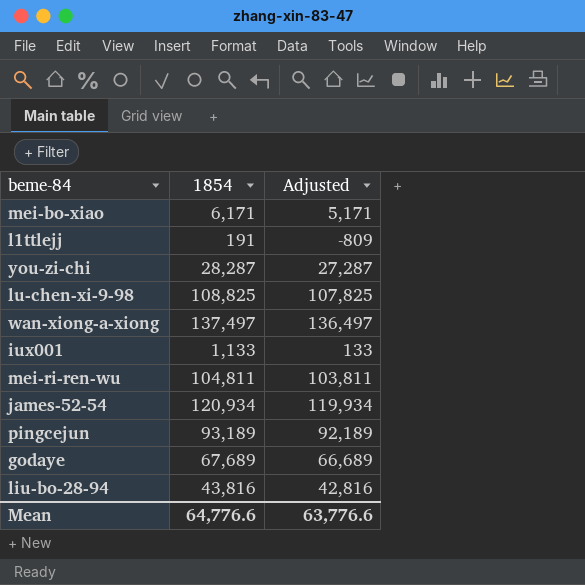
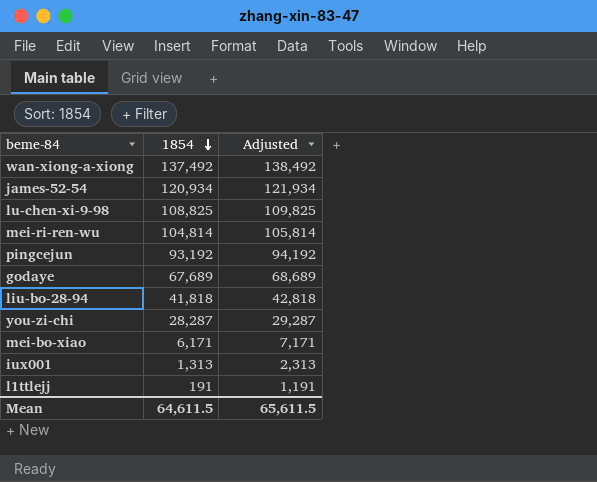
row order: none -> 1854 descending
column Adjusted | formula: [1854] - 1000 -> [1854] + 1000
wan-xiong-a-xiong | 1854: 137,497 -> 137,492
mei-ri-ren-wu | 1854: 104,811 -> 104,814
pingcejun | 1854: 93,189 -> 93,192
liu-bo-28-94 | 1854: 43,816 -> 41,818
iux001 | 1854: 1,133 -> 1,313
Mean | 1854: 64,776.6 -> 64,611.5
Mean | Adjusted: 63,776.6 -> 65,611.5

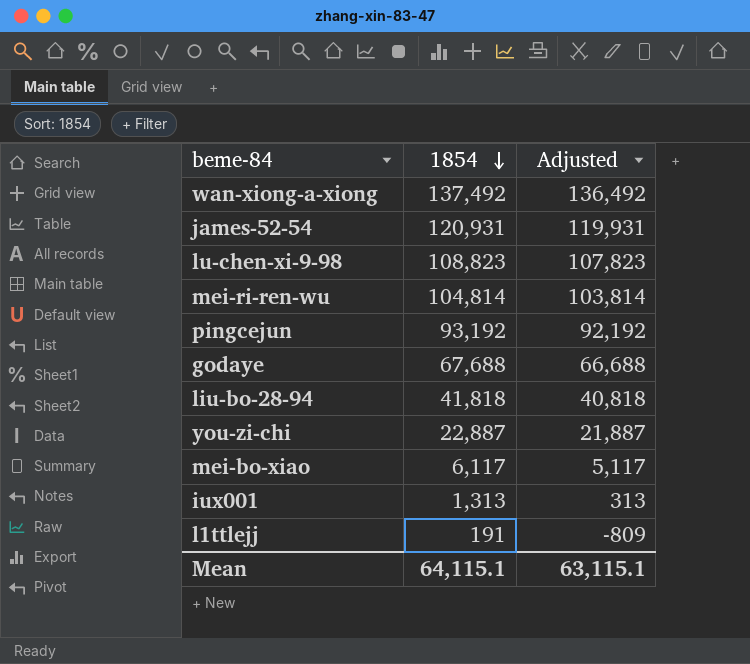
column Adjusted | formula: [1854] + 1000 -> [1854] - 1000
james-52-54 | 1854: 120,934 -> 120,931
lu-chen-xi-9-98 | 1854: 108,825 -> 108,823
godaye | 1854: 67,689 -> 67,688
you-zi-chi | 1854: 28,287 -> 22,887
mei-bo-xiao | 1854: 6,171 -> 6,117
Mean | 1854: 64,611.5 -> 64,115.1
Mean | Adjusted: 65,611.5 -> 63,115.1

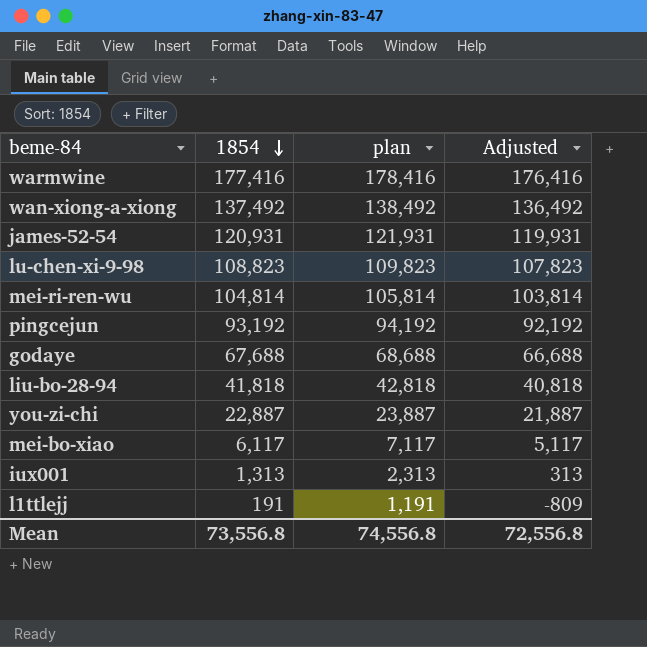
column plan | formula: none -> [1854] + 1000
row warmwine: none -> 177,416 | 178,416 | 176,416
Mean | 1854: 64,115.1 -> 73,556.8
Mean | Adjusted: 63,115.1 -> 72,556.8

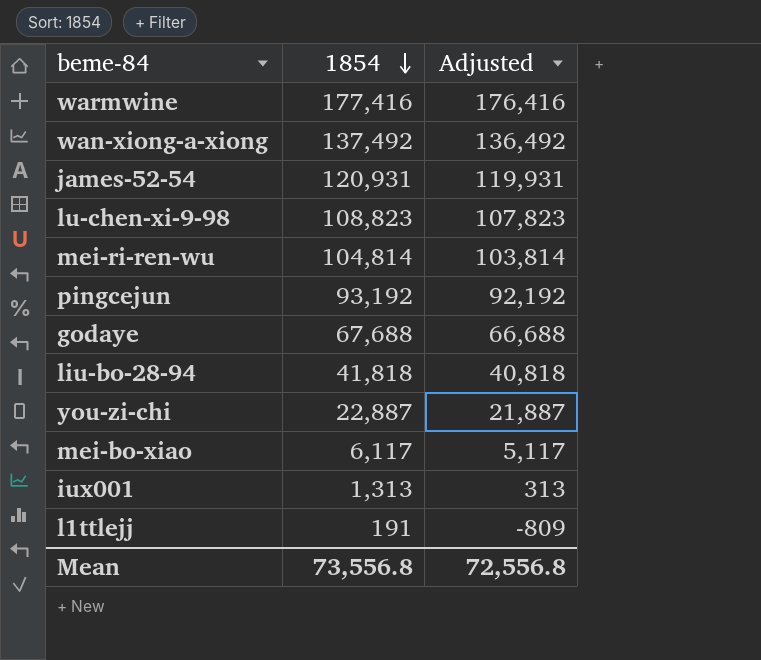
column plan | formula: [1854] + 1000 -> none

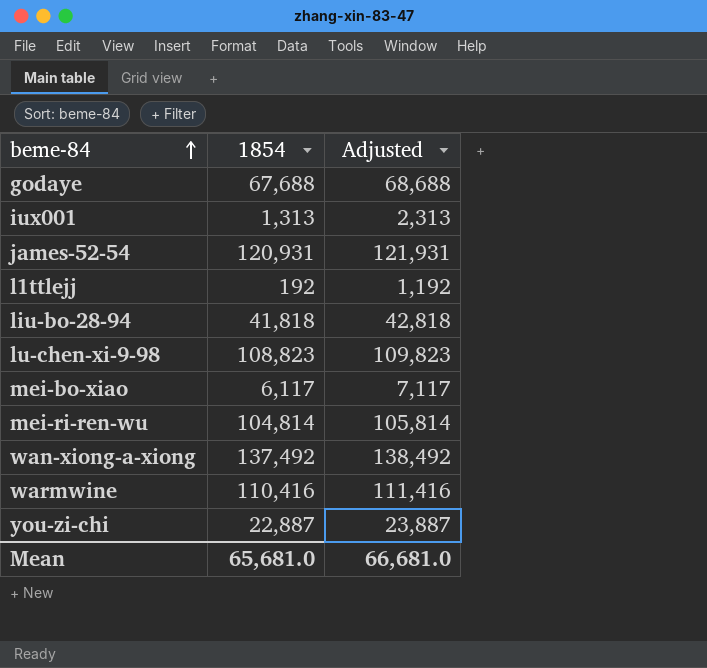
row order: 1854 descending -> beme-84 ascending
column Adjusted | formula: [1854] - 1000 -> [1854] + 1000
row pingcejun: 93,192 | 92,192 -> none
l1ttlejj | 1854: 191 -> 192
warmwine | 1854: 177,416 -> 110,416
Mean | 1854: 73,556.8 -> 65,681.0
Mean | Adjusted: 72,556.8 -> 66,681.0

